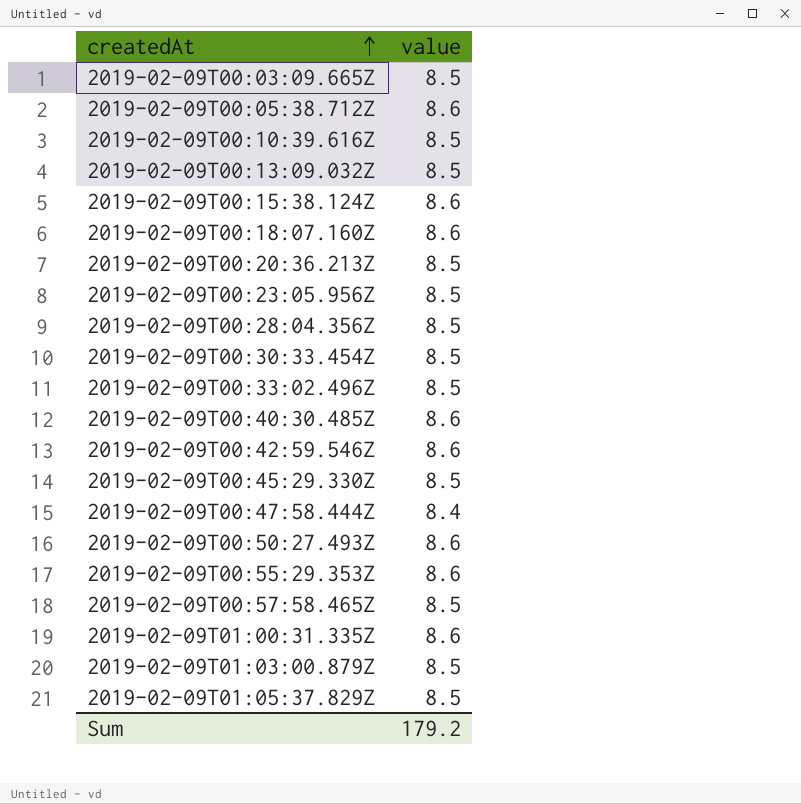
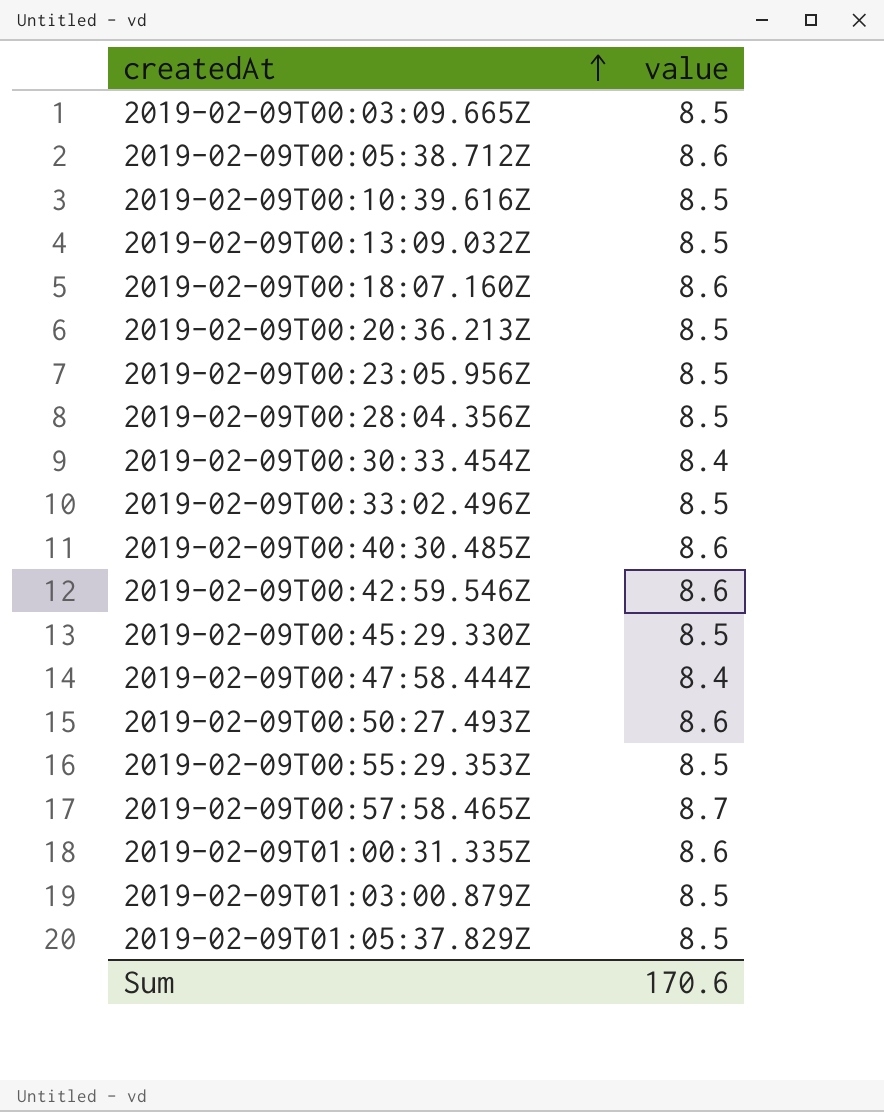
row 2019-02-09T00:15:38.124Z: 8.6 -> none
2019-02-09T00:30:33.454Z | value: 8.5 -> 8.4
2019-02-09T00:55:29.353Z | value: 8.6 -> 8.5
2019-02-09T00:57:58.465Z | value: 8.5 -> 8.7
Sum | value: 179.2 -> 170.6

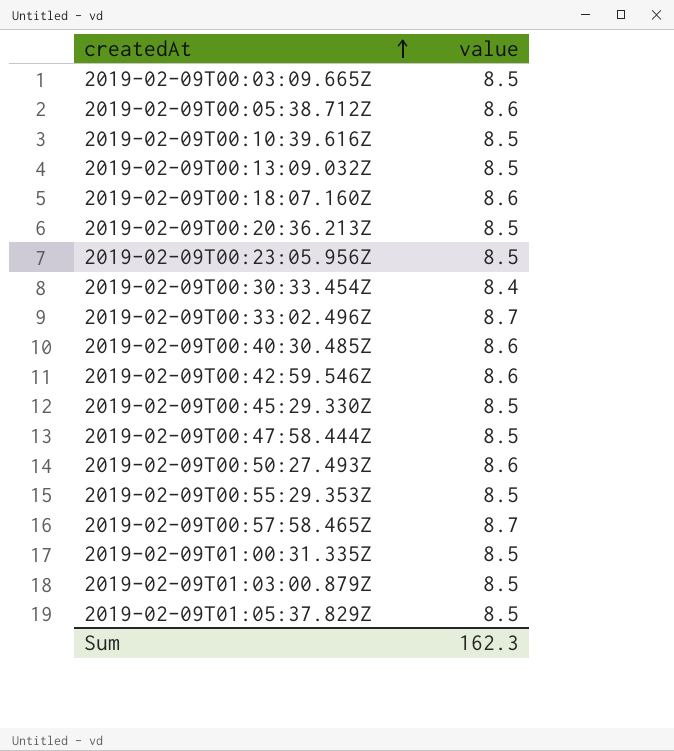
row 2019-02-09T00:28:04.356Z: 8.5 -> none
2019-02-09T00:33:02.496Z | value: 8.5 -> 8.7
2019-02-09T00:47:58.444Z | value: 8.4 -> 8.5
2019-02-09T01:00:31.335Z | value: 8.6 -> 8.5
Sum | value: 170.6 -> 162.3

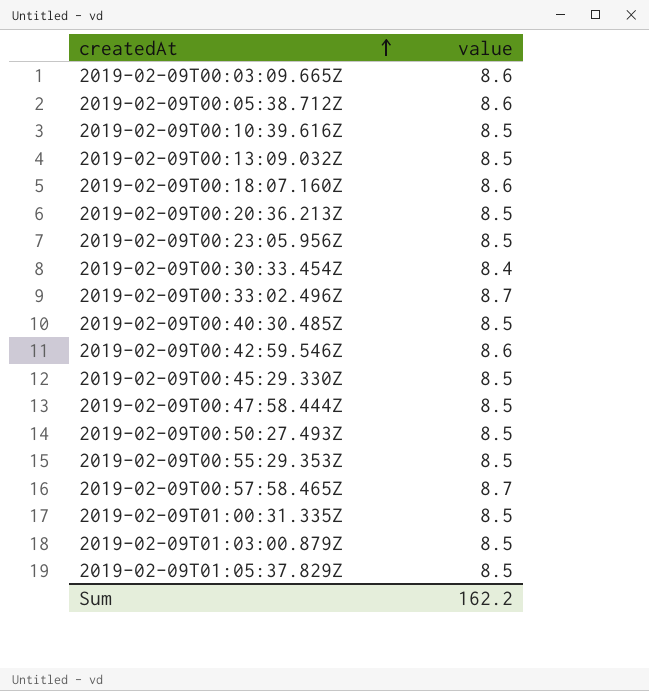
2019-02-09T00:03:09.665Z | value: 8.5 -> 8.6
2019-02-09T00:40:30.485Z | value: 8.6 -> 8.5
2019-02-09T00:50:27.493Z | value: 8.6 -> 8.5
Sum | value: 162.3 -> 162.2

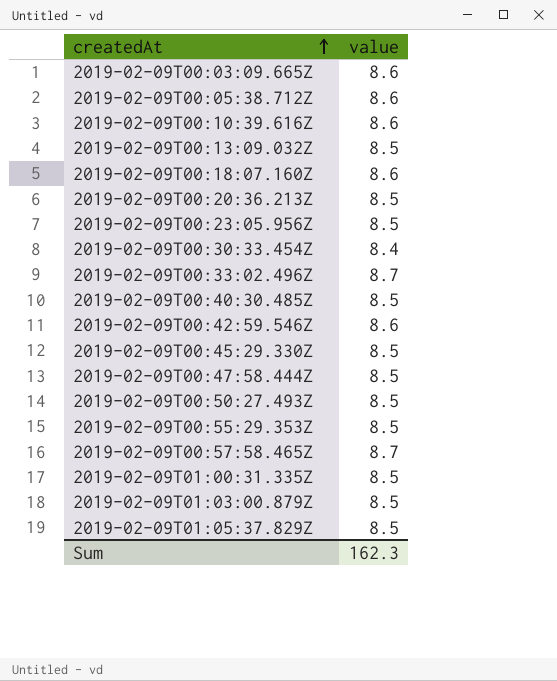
2019-02-09T00:10:39.616Z | value: 8.5 -> 8.6
Sum | value: 162.2 -> 162.3

